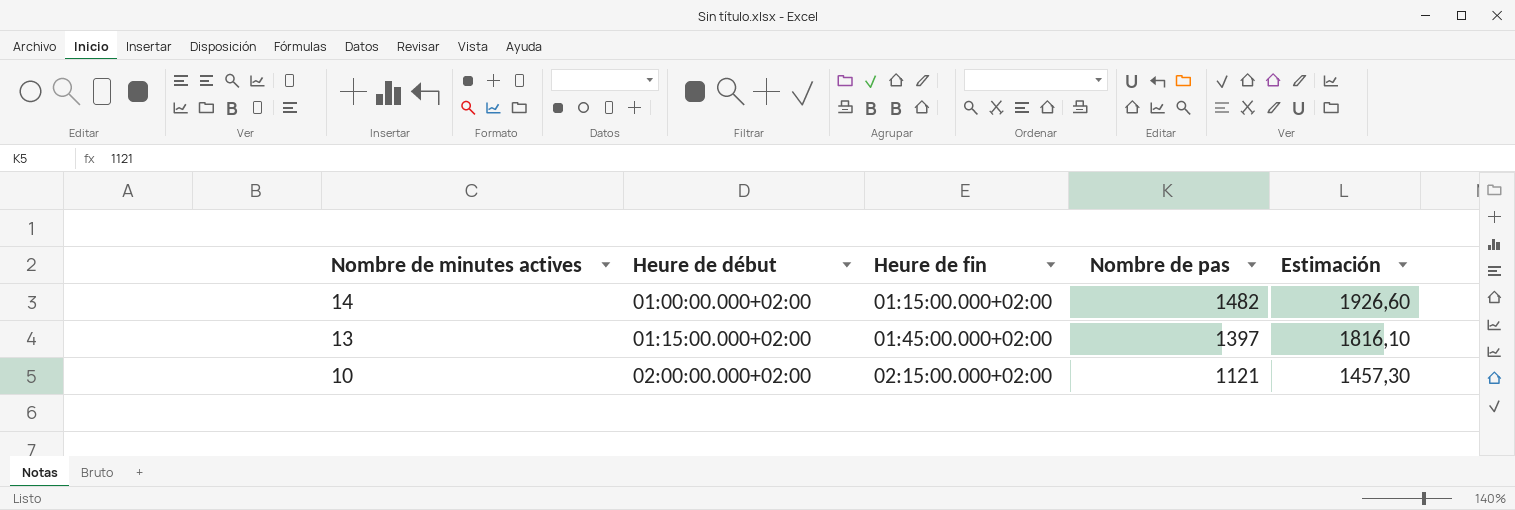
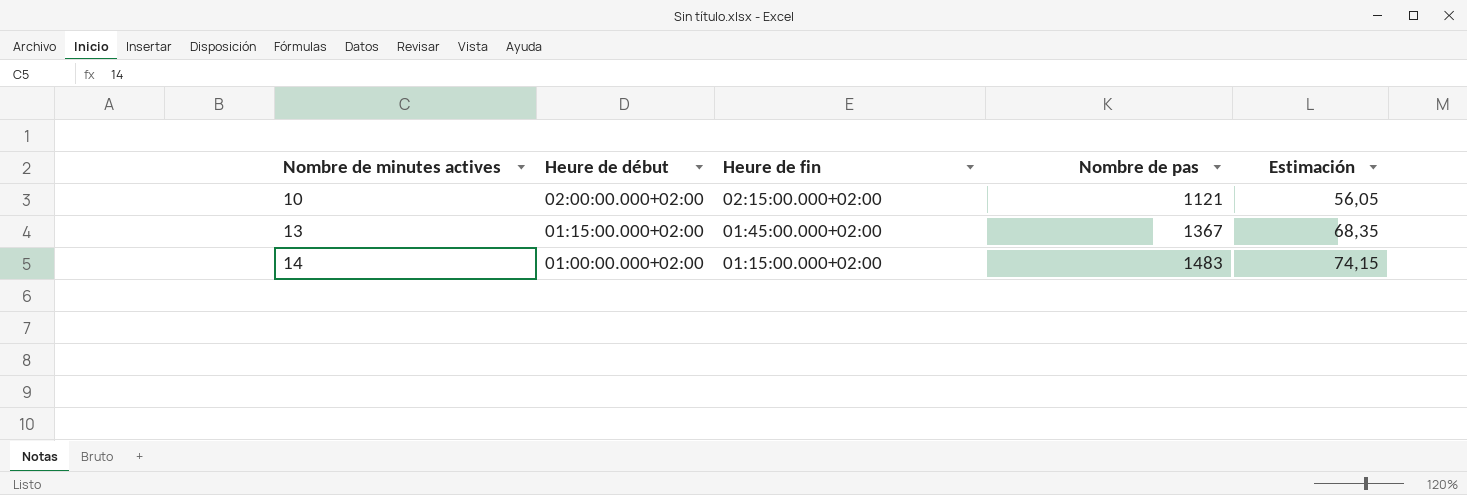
row order: Nombre de minutes actives descending -> Nombre de minutes actives ascending
column Estimación | formula: [Nombre de pas] * 1,3 -> [Nombre de pas] * 0,05
13 | Nombre de pas: 1397 -> 1367
14 | Nombre de pas: 1482 -> 1483

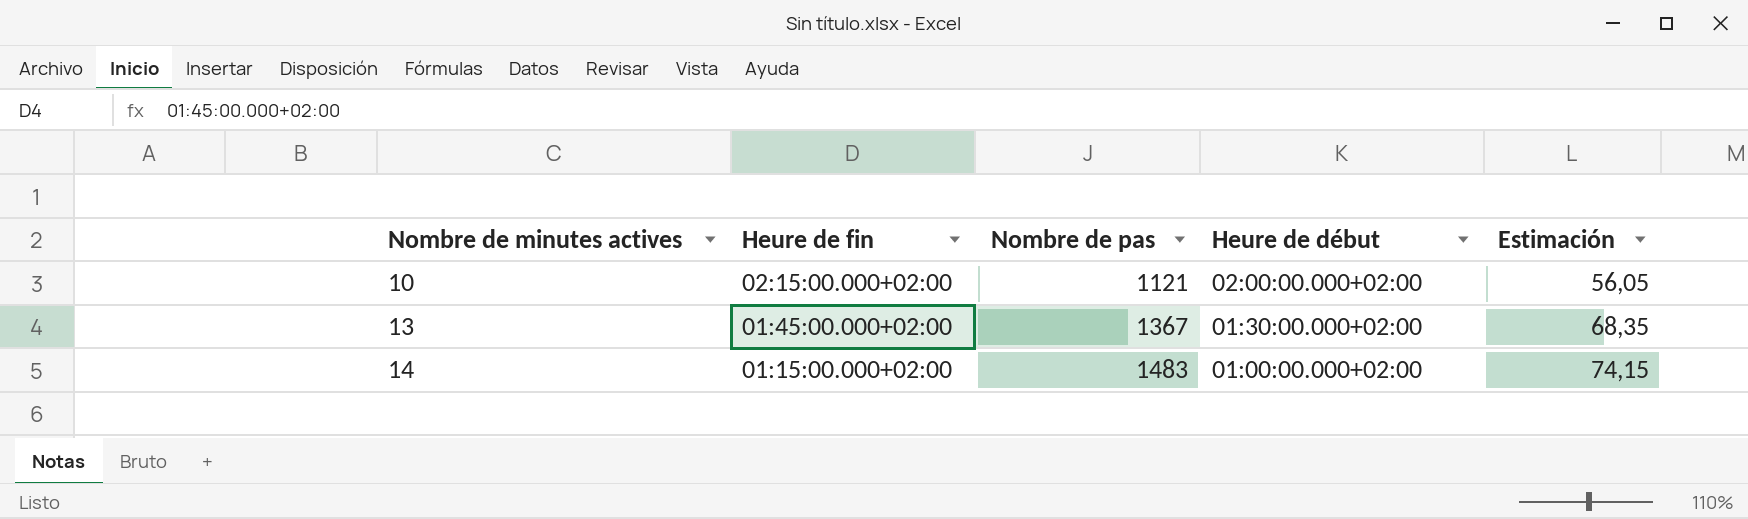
column Heure de début | position: 2 -> 4
13 | Heure de début: 01:15:00.000+02:00 -> 01:30:00.000+02:00

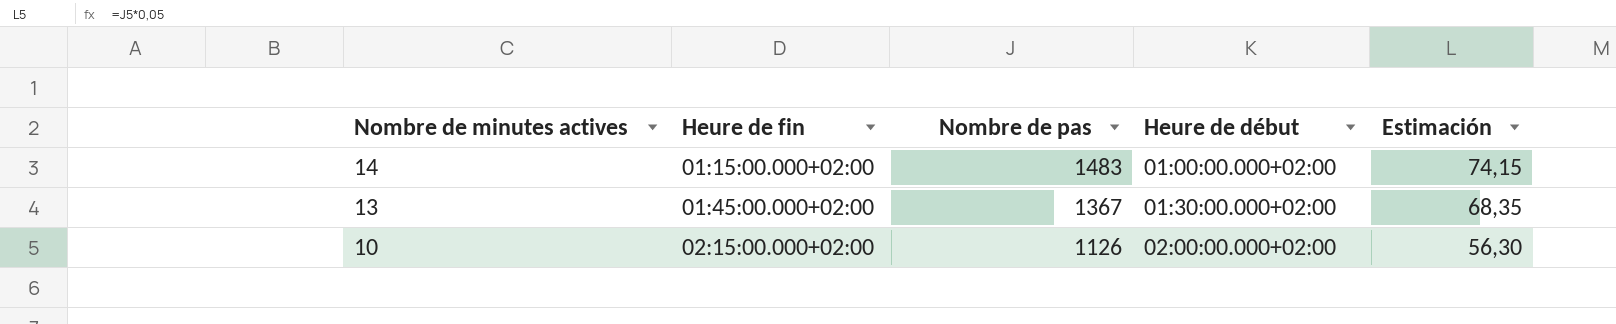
row order: Nombre de minutes actives ascending -> Nombre de minutes actives descending
10 | Nombre de pas: 1121 -> 1126
10 | Estimación: 56,05 -> 56,30

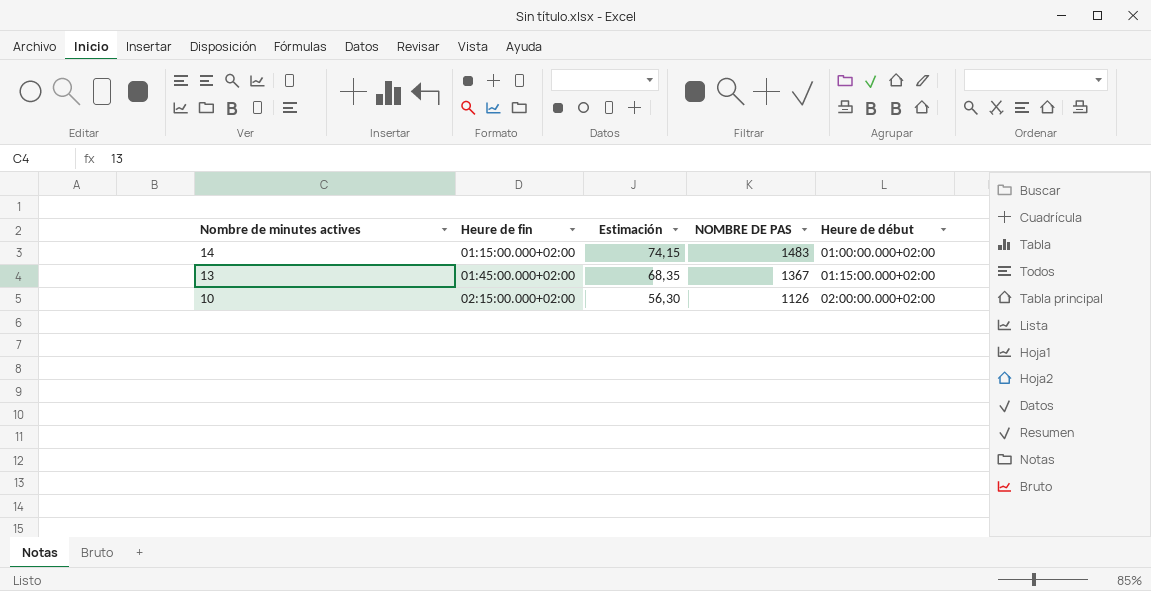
column Estimación | position: 5 -> 3
column name: Nombre de pas -> NOMBRE DE PAS
13 | Heure de début: 01:30:00.000+02:00 -> 01:15:00.000+02:00

